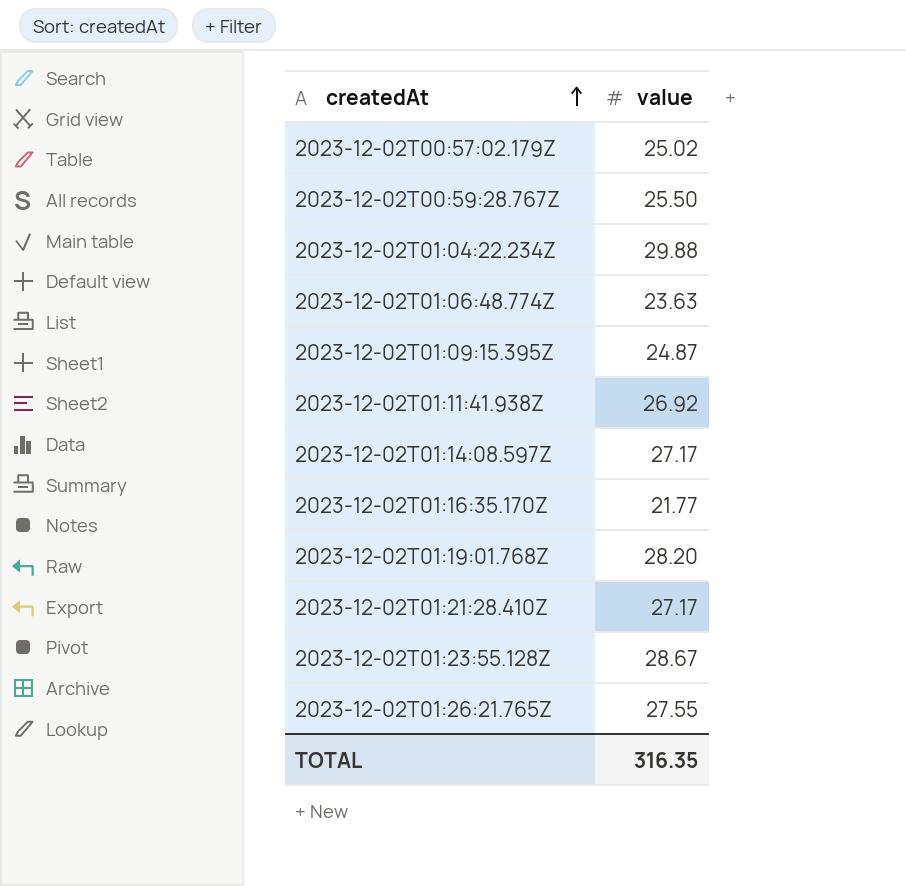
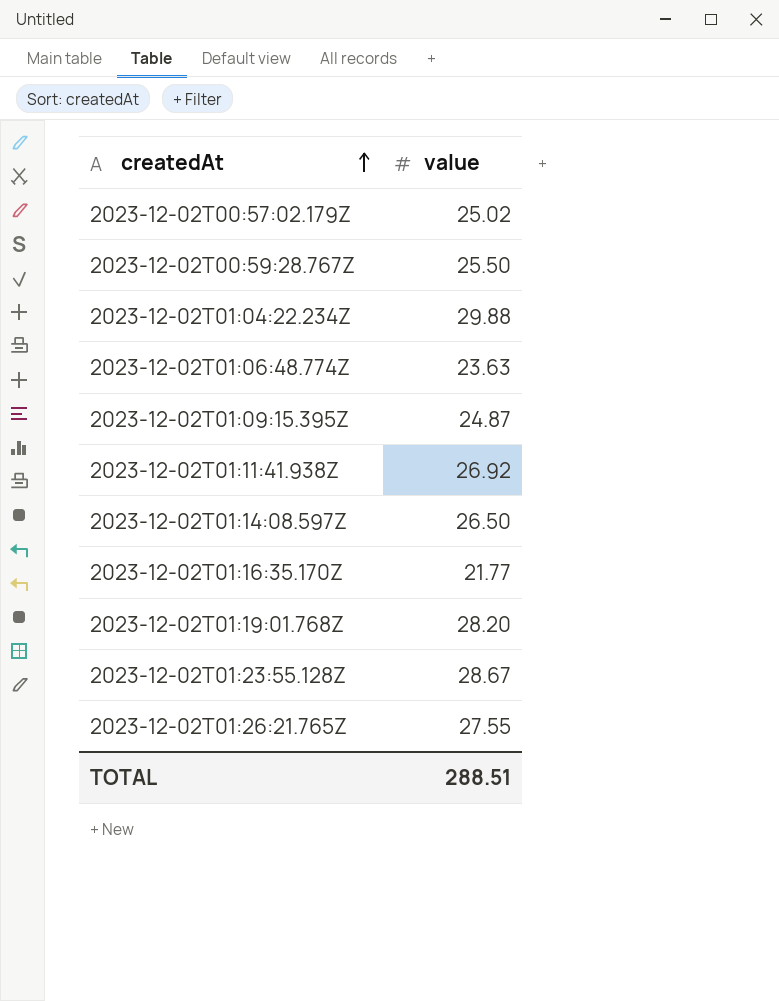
row 2023-12-02T01:21:28.410Z: 27.17 -> none
2023-12-02T01:14:08.597Z | value: 27.17 -> 26.50
TOTAL | value: 316.35 -> 288.51

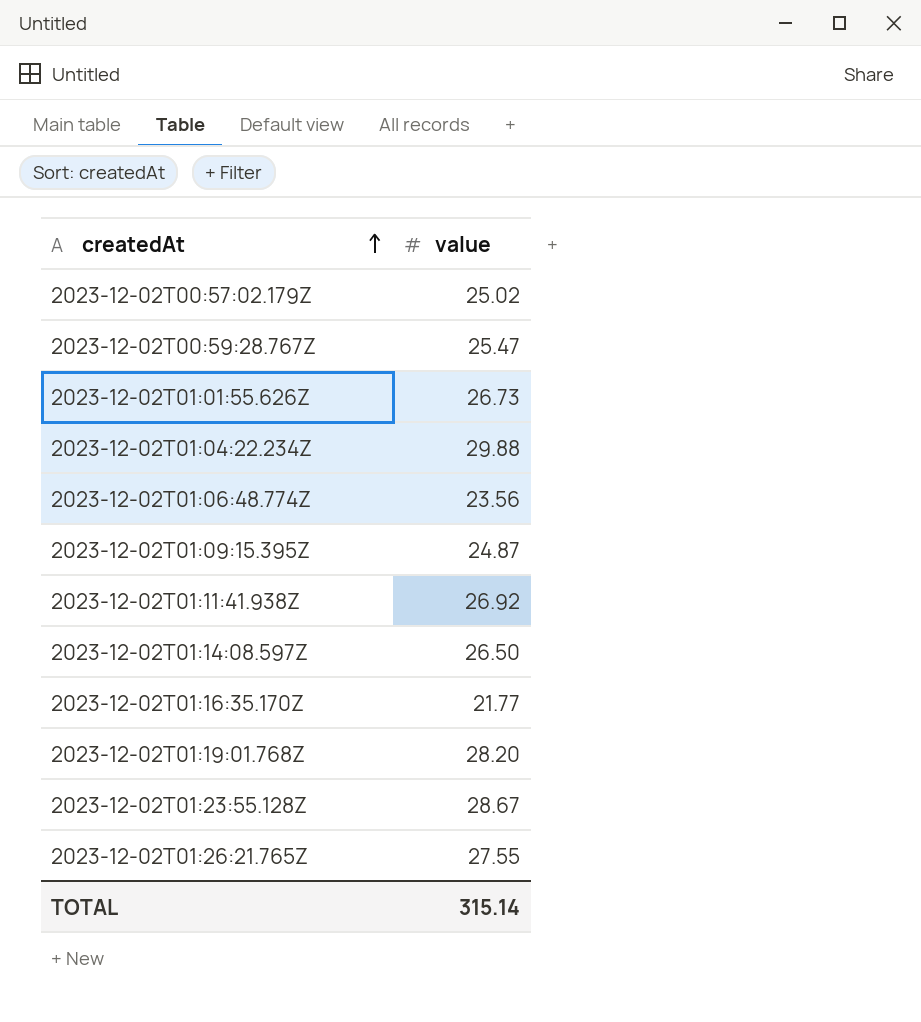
2023-12-02T00:59:28.767Z | value: 25.50 -> 25.47
row 2023-12-02T01:01:55.626Z: none -> 26.73
2023-12-02T01:06:48.774Z | value: 23.63 -> 23.56
TOTAL | value: 288.51 -> 315.14

